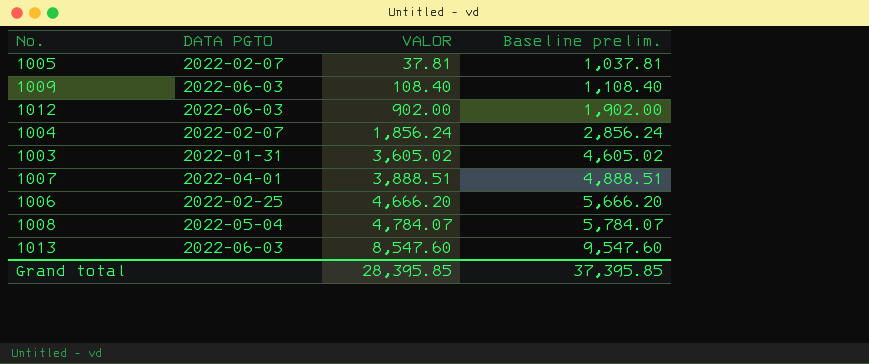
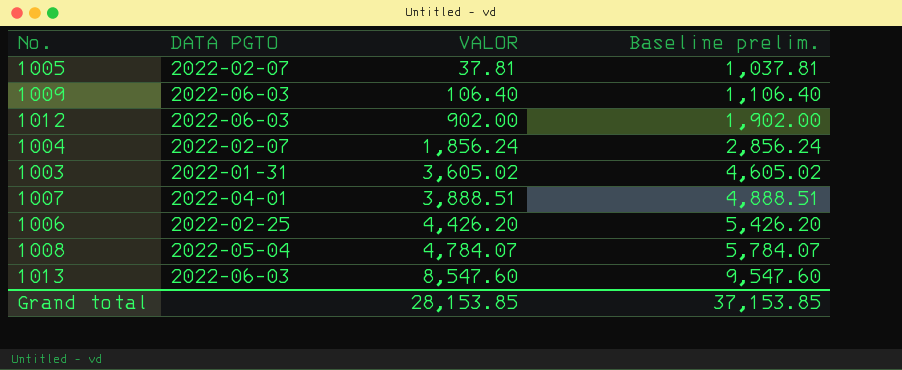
1009 | VALOR: 108.40 -> 106.40
1009 | Baseline prelim.: 1,108.40 -> 1,106.40
1006 | VALOR: 4,666.20 -> 4,426.20
1006 | Baseline prelim.: 5,666.20 -> 5,426.20
Grand total | VALOR: 28,395.85 -> 28,153.85
Grand total | Baseline prelim.: 37,395.85 -> 37,153.85

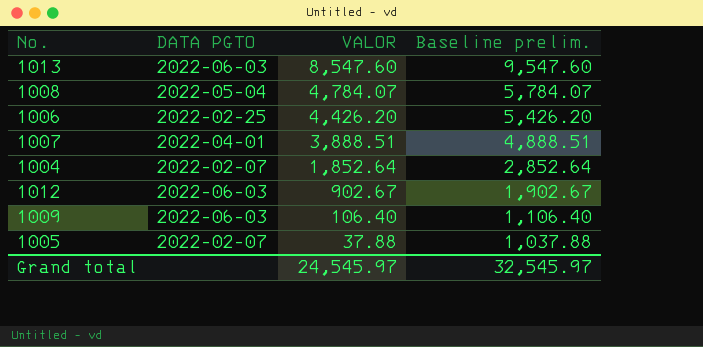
row order: VALOR ascending -> VALOR descending
row 1003: 2022-01-31 | 3,605.02 | 4,605.02 -> none
1004 | VALOR: 1,856.24 -> 1,852.64
1004 | Baseline prelim.: 2,856.24 -> 2,852.64
1012 | VALOR: 902.00 -> 902.67
1012 | Baseline prelim.: 1,902.00 -> 1,902.67
1005 | VALOR: 37.81 -> 37.88
1005 | Baseline prelim.: 1,037.81 -> 1,037.88
Grand total | VALOR: 28,153.85 -> 24,545.97
Grand total | Baseline prelim.: 37,153.85 -> 32,545.97

